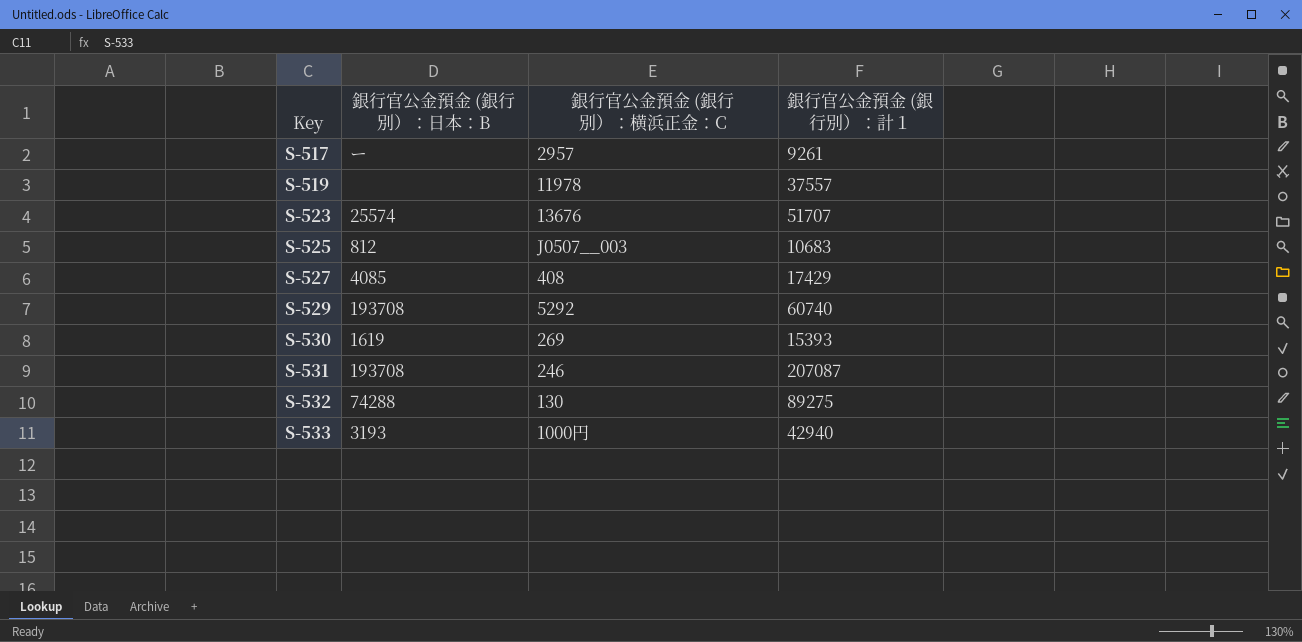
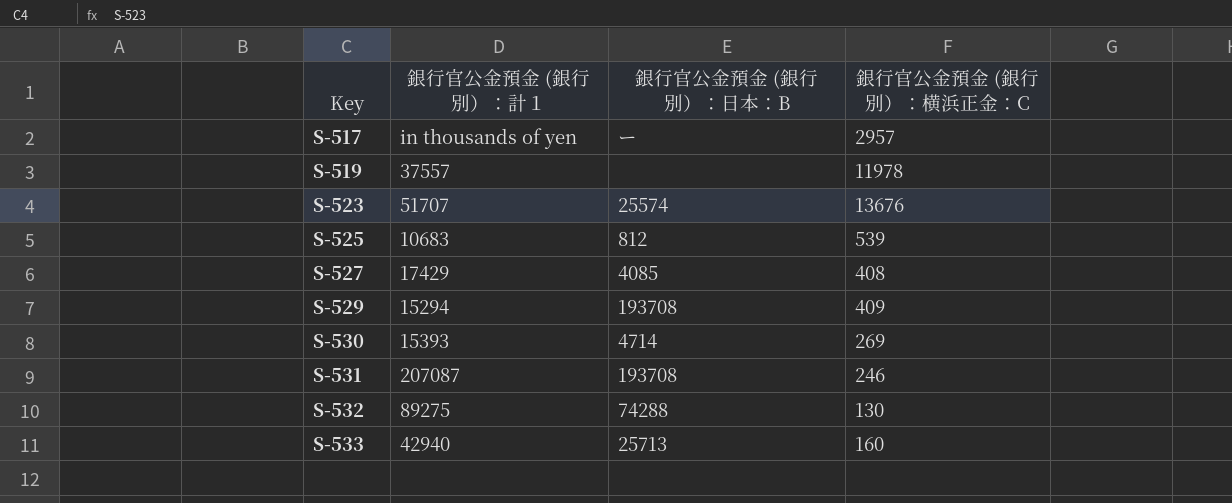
column 銀行官公金預金 (銀行別）：計１ | position: 4 -> 2
S-517 | 銀行官公金預金 (銀行別）：計１: 9261 -> in thousands of yen
S-525 | 銀行官公金預金 (銀行別）：横浜正金：C: J0507__003 -> 539
S-529 | 銀行官公金預金 (銀行別）：計１: 60740 -> 15294
S-529 | 銀行官公金預金 (銀行別）：横浜正金：C: 5292 -> 409
S-530 | 銀行官公金預金 (銀行別）：日本：B: 1619 -> 4714
S-533 | 銀行官公金預金 (銀行別）：日本：B: 3193 -> 25713
S-533 | 銀行官公金預金 (銀行別）：横浜正金：C: 1000円 -> 160

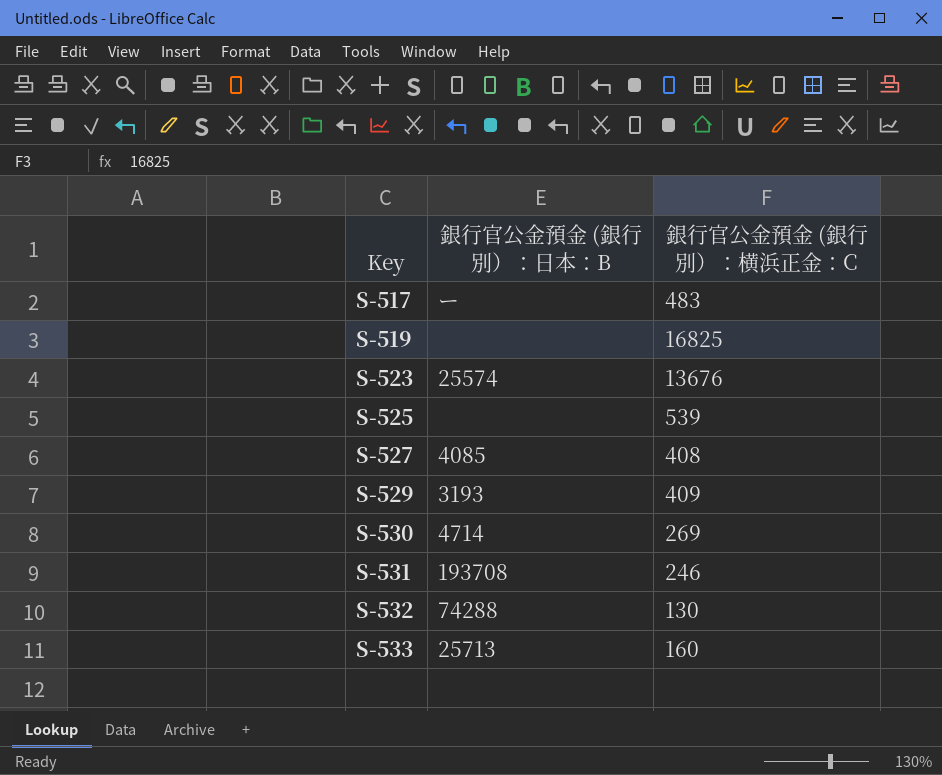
column 銀行官公金預金 (銀行別）：計１ | position: 2 -> none
S-517 | 銀行官公金預金 (銀行別）：横浜正金：C: 2957 -> 483
S-519 | 銀行官公金預金 (銀行別）：横浜正金：C: 11978 -> 16825
S-525 | 銀行官公金預金 (銀行別）：日本：B: 812 -> none
S-529 | 銀行官公金預金 (銀行別）：日本：B: 193708 -> 3193

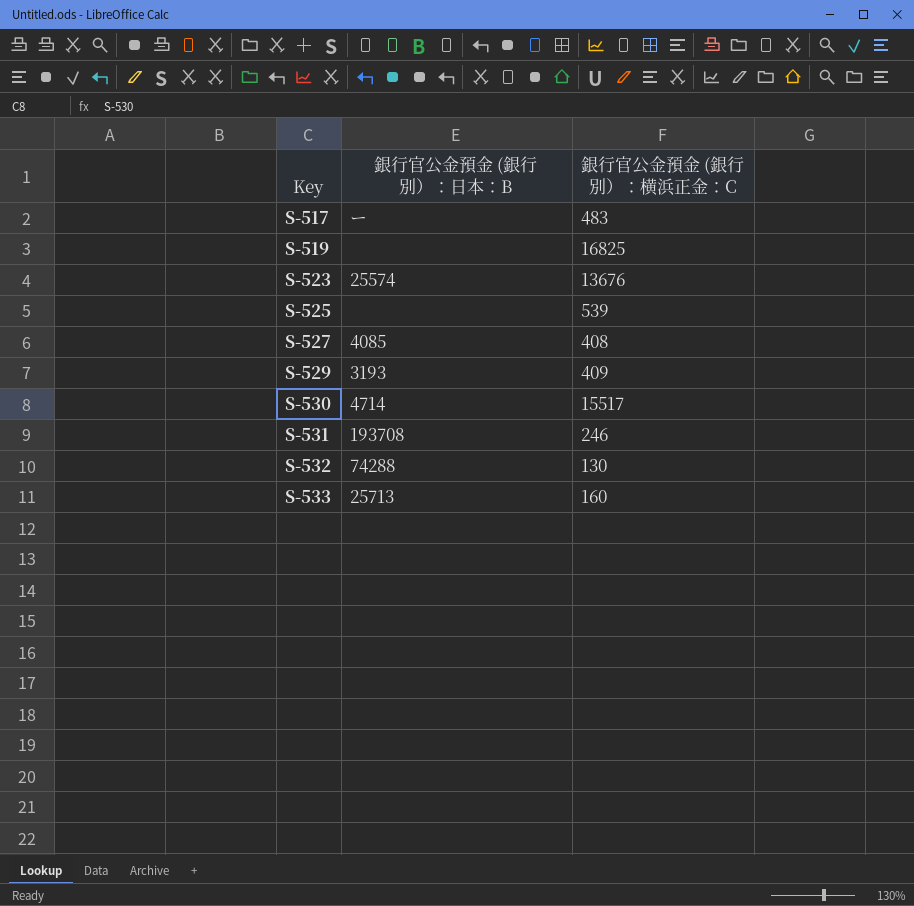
S-530 | 銀行官公金預金 (銀行別）：横浜正金：C: 269 -> 15517

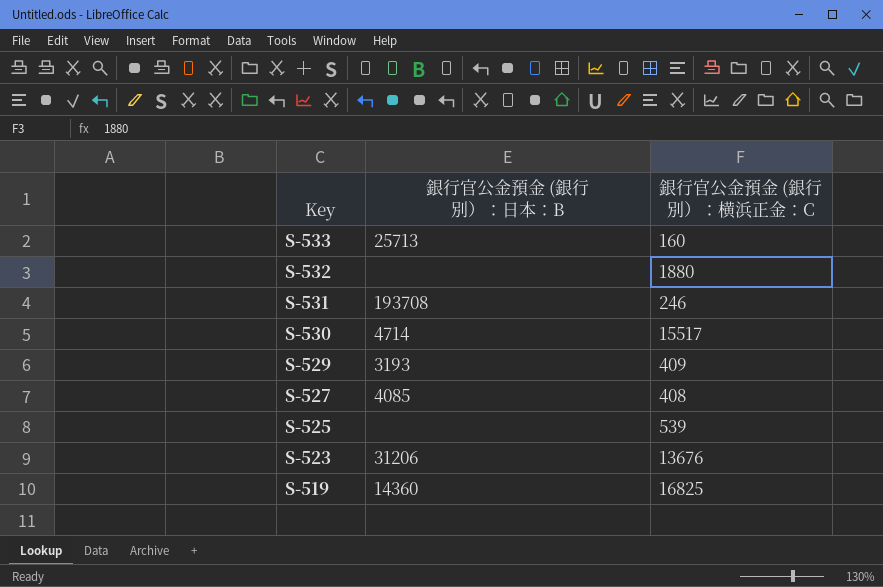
row order: Key ascending -> Key descending
row S-517: ー | 483 -> none
S-532 | 銀行官公金預金 (銀行別）：日本：B: 74288 -> none
S-532 | 銀行官公金預金 (銀行別）：横浜正金：C: 130 -> 1880
S-523 | 銀行官公金預金 (銀行別）：日本：B: 25574 -> 31206
S-519 | 銀行官公金預金 (銀行別）：日本：B: none -> 14360

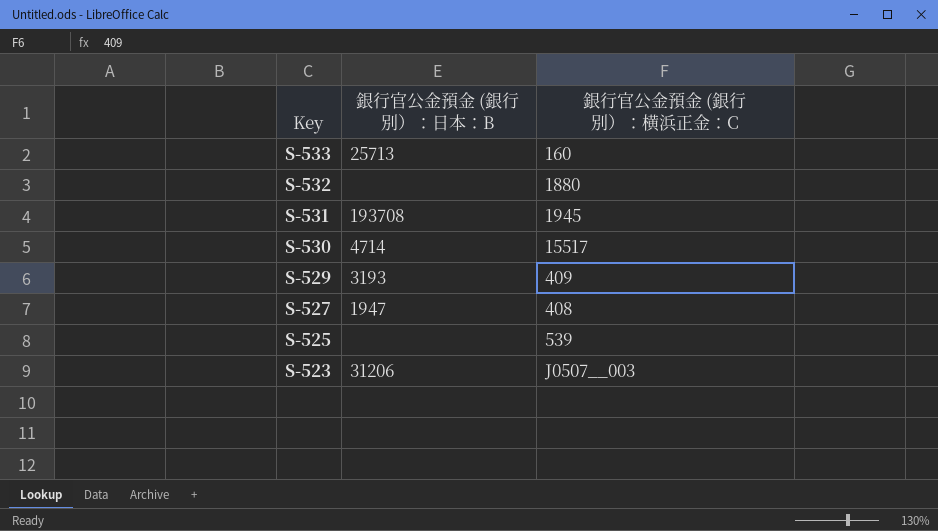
row S-519: 14360 | 16825 -> none
S-531 | 銀行官公金預金 (銀行別）：横浜正金：C: 246 -> 1945
S-527 | 銀行官公金預金 (銀行別）：日本：B: 4085 -> 1947
S-523 | 銀行官公金預金 (銀行別）：横浜正金：C: 13676 -> J0507__003

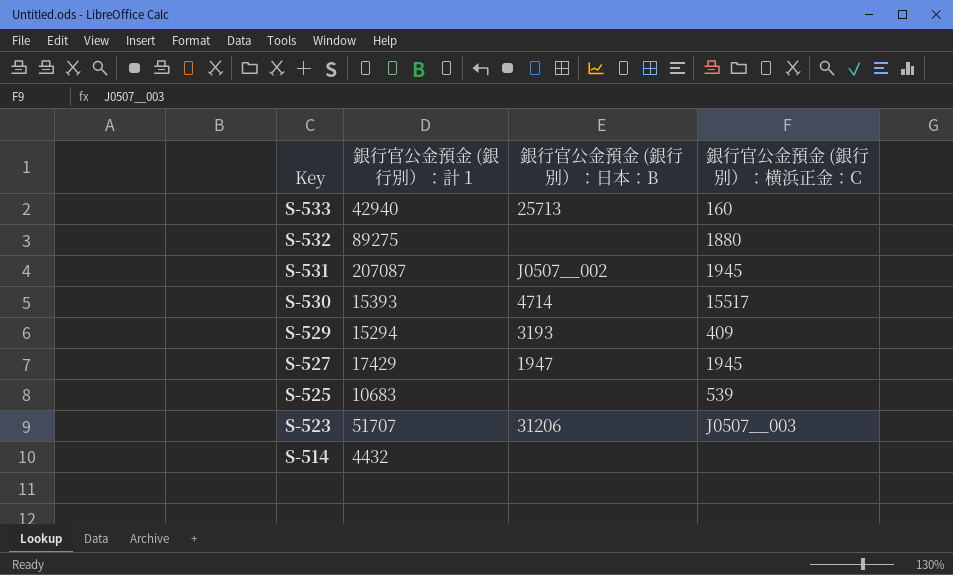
column 銀行官公金預金 (銀行別）：計１ | position: none -> 2
S-531 | 銀行官公金預金 (銀行別）：日本：B: 193708 -> J0507__002
S-527 | 銀行官公金預金 (銀行別）：横浜正金：C: 408 -> 1945
row S-514: none -> 4432 | none | none

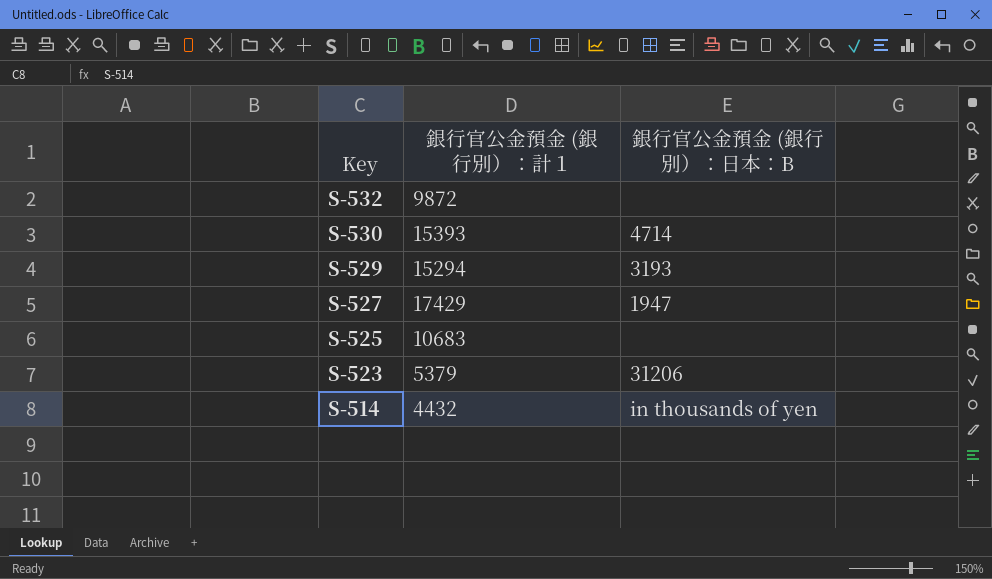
column 銀行官公金預金 (銀行別）：横浜正金：C | position: 4 -> none
row S-533: 42940 | 25713 | 160 -> none
row S-531: 207087 | J0507__002 | 1945 -> none
S-532 | 銀行官公金預金 (銀行別）：計１: 89275 -> 9872
S-523 | 銀行官公金預金 (銀行別）：計１: 51707 -> 5379
S-514 | 銀行官公金預金 (銀行別）：日本：B: none -> in thousands of yen

